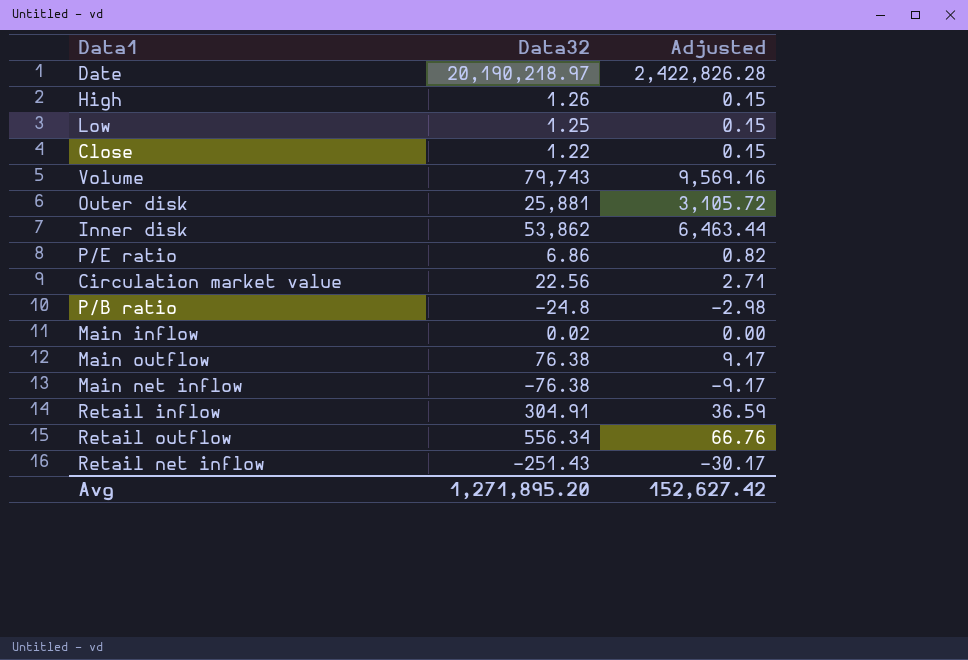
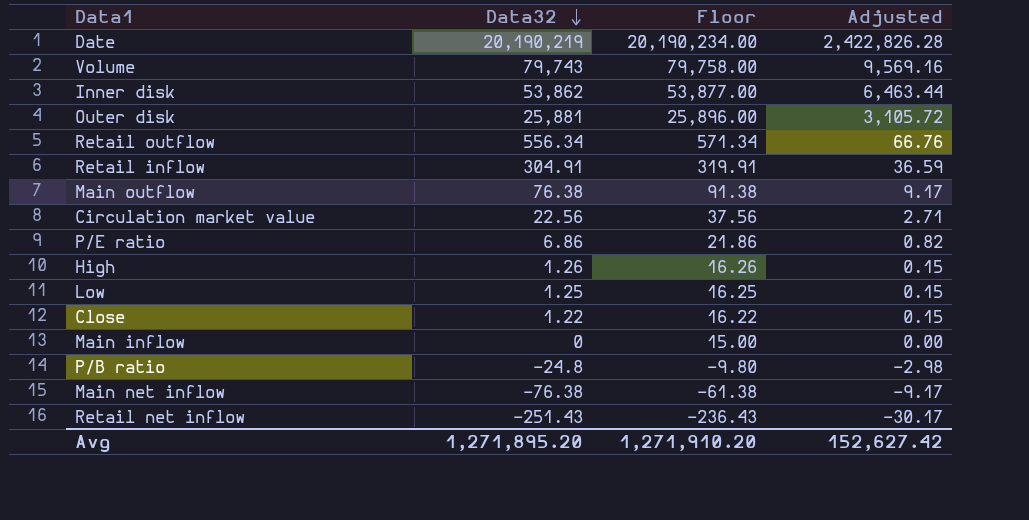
row order: none -> Data32 descending
column Floor | formula: none -> [Data32] + 15
Date | Data32: 20,190,218.97 -> 20,190,219
Main inflow | Data32: 0.02 -> 0

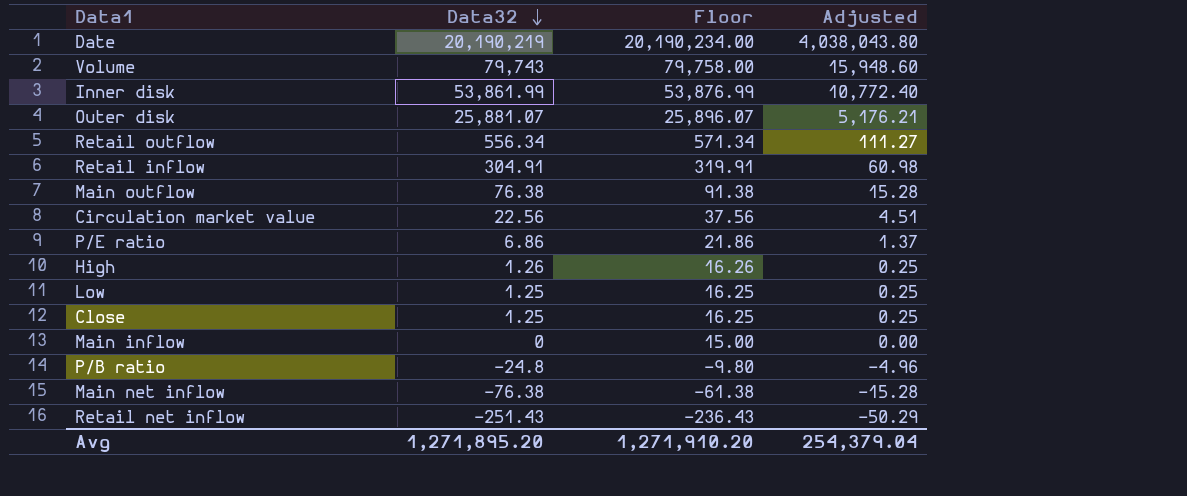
column Adjusted | formula: [Data32] * 0.12 -> [Data32] * 0.2
Inner disk | Data32: 53,862 -> 53,861.99
Inner disk | Floor: 53,877.00 -> 53,876.99
Outer disk | Data32: 25,881 -> 25,881.07
Outer disk | Floor: 25,896.00 -> 25,896.07
Close | Data32: 1.22 -> 1.25
Close | Floor: 16.22 -> 16.25
Avg | Adjusted: 152,627.42 -> 254,379.04

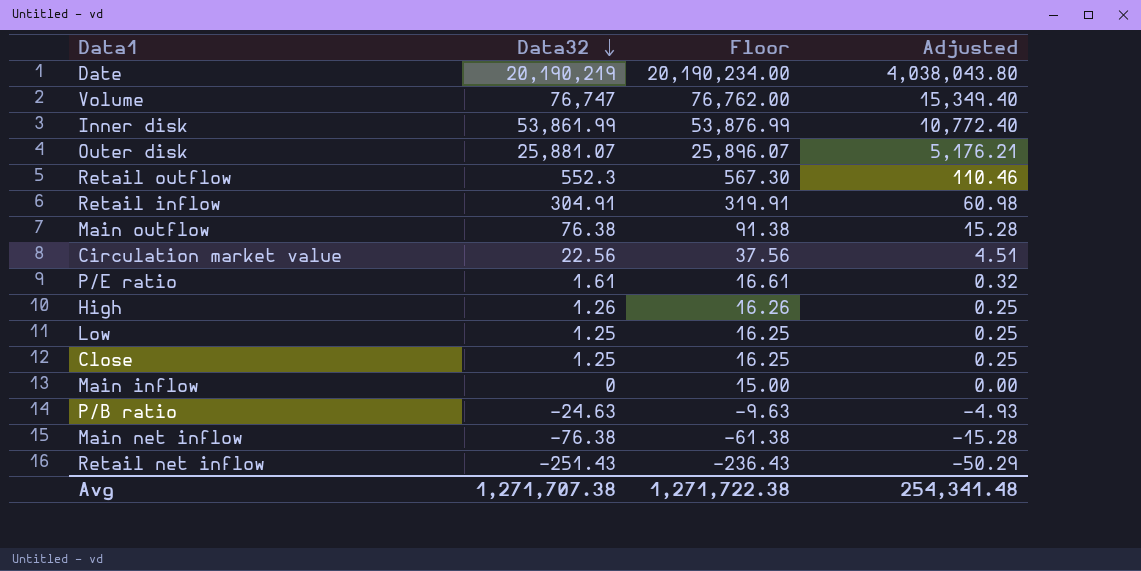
Volume | Data32: 79,743 -> 76,747
Volume | Floor: 79,758.00 -> 76,762.00
Volume | Adjusted: 15,948.60 -> 15,349.40
Retail outflow | Data32: 556.34 -> 552.3
Retail outflow | Floor: 571.34 -> 567.30
Retail outflow | Adjusted: 111.27 -> 110.46
P/E ratio | Data32: 6.86 -> 1.61
P/E ratio | Floor: 21.86 -> 16.61
P/E ratio | Adjusted: 1.37 -> 0.32
P/B ratio | Data32: -24.8 -> -24.63
P/B ratio | Floor: -9.80 -> -9.63
P/B ratio | Adjusted: -4.96 -> -4.93
Avg | Data32: 1,271,895.20 -> 1,271,707.38
Avg | Floor: 1,271,910.20 -> 1,271,722.38
Avg | Adjusted: 254,379.04 -> 254,341.48

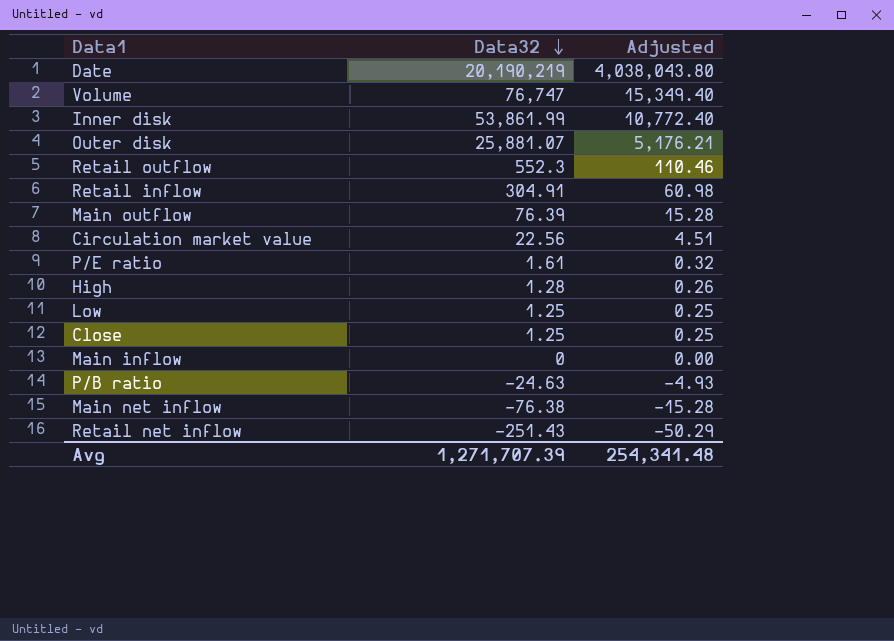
column Floor | formula: [Data32] + 15 -> none
Main outflow | Data32: 76.38 -> 76.39
High | Data32: 1.26 -> 1.28
High | Adjusted: 0.25 -> 0.26
Avg | Data32: 1,271,707.38 -> 1,271,707.39

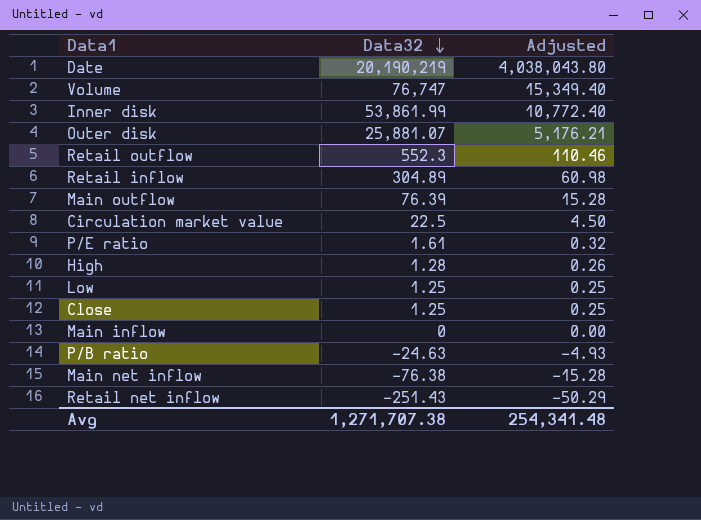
Retail inflow | Data32: 304.91 -> 304.89
Circulation market value | Data32: 22.56 -> 22.5
Circulation market value | Adjusted: 4.51 -> 4.50
Avg | Data32: 1,271,707.39 -> 1,271,707.38

